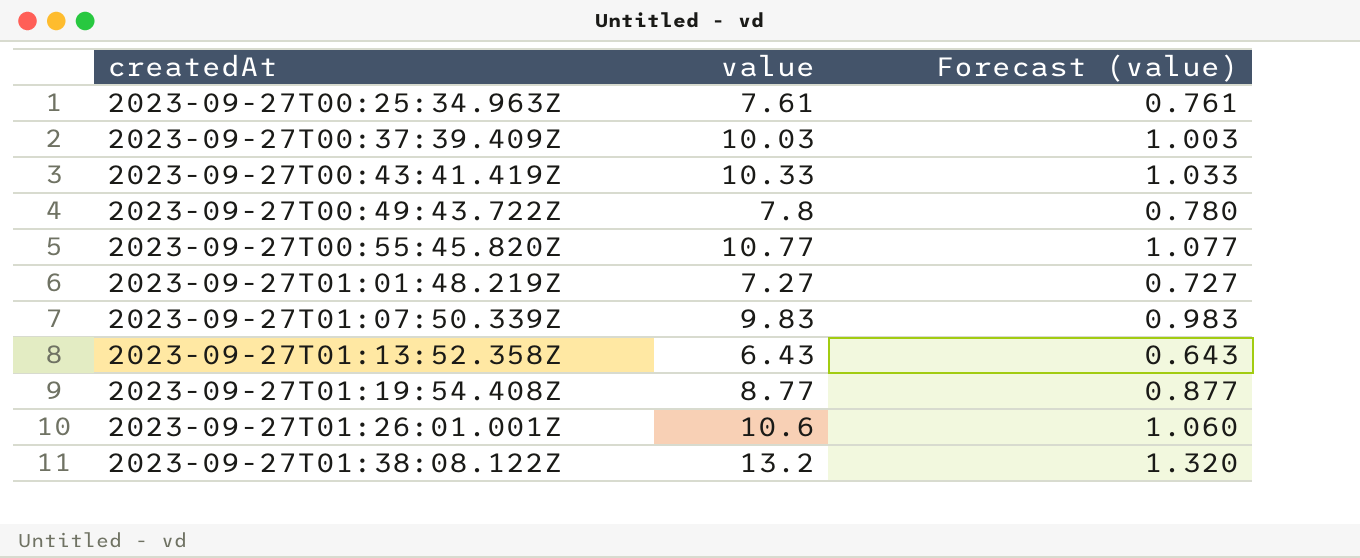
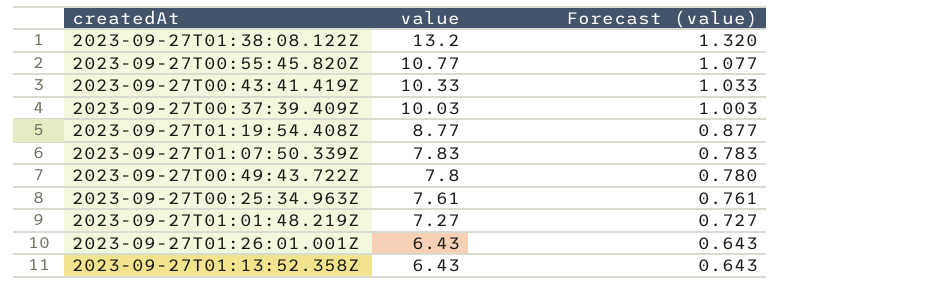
row order: createdAt ascending -> value descending
2023-09-27T01:07:50.339Z | value: 9.83 -> 7.83
2023-09-27T01:07:50.339Z | Forecast (value): 0.983 -> 0.783
2023-09-27T01:26:01.001Z | value: 10.6 -> 6.43
2023-09-27T01:26:01.001Z | Forecast (value): 1.060 -> 0.643

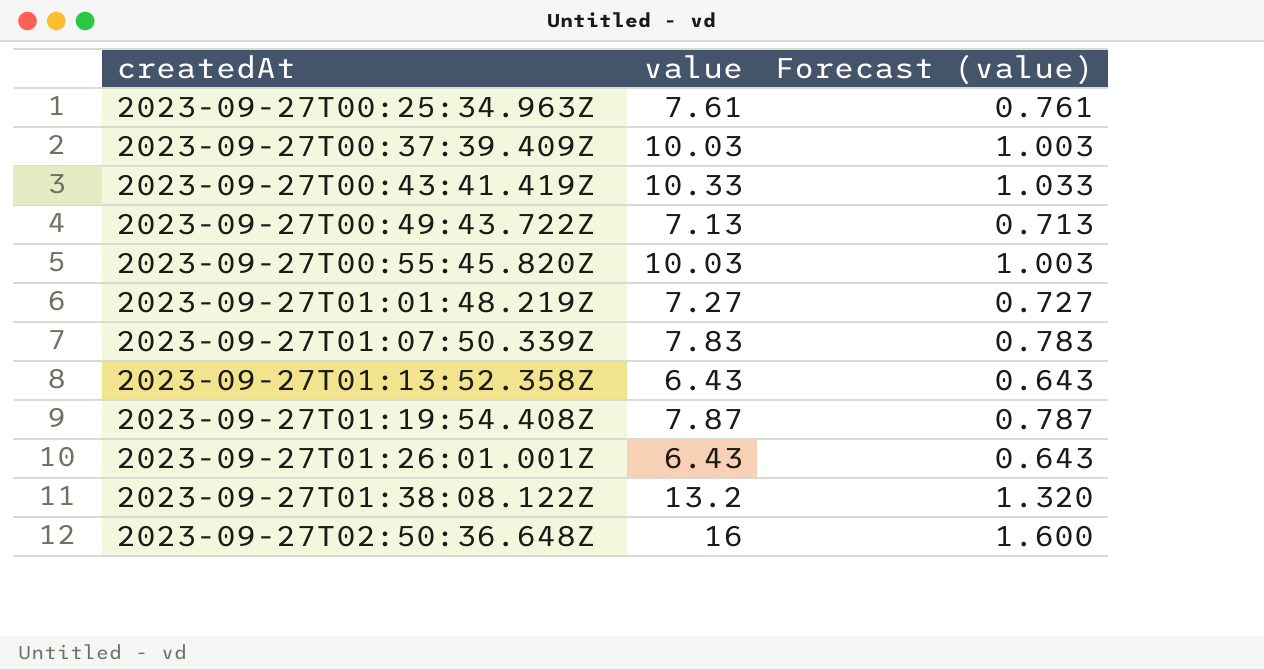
row order: value descending -> createdAt ascending
2023-09-27T00:49:43.722Z | value: 7.8 -> 7.13
2023-09-27T00:49:43.722Z | Forecast (value): 0.780 -> 0.713
2023-09-27T00:55:45.820Z | value: 10.77 -> 10.03
2023-09-27T00:55:45.820Z | Forecast (value): 1.077 -> 1.003
2023-09-27T01:19:54.408Z | value: 8.77 -> 7.87
2023-09-27T01:19:54.408Z | Forecast (value): 0.877 -> 0.787
row 2023-09-27T02:50:36.648Z: none -> 16 | 1.600

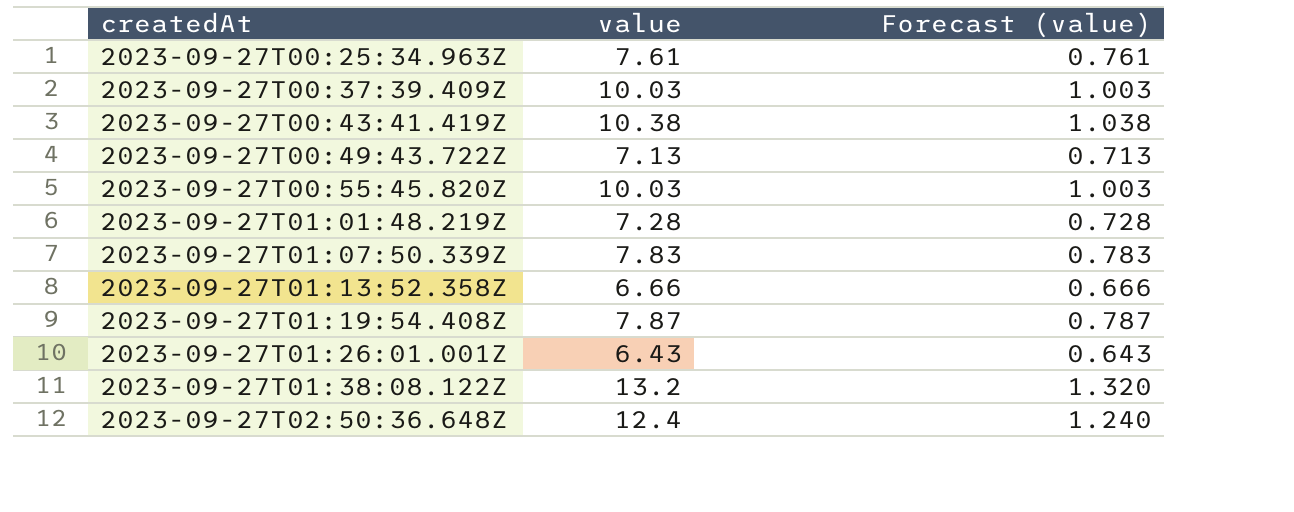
2023-09-27T00:43:41.419Z | value: 10.33 -> 10.38
2023-09-27T00:43:41.419Z | Forecast (value): 1.033 -> 1.038
2023-09-27T01:01:48.219Z | value: 7.27 -> 7.28
2023-09-27T01:01:48.219Z | Forecast (value): 0.727 -> 0.728
2023-09-27T01:13:52.358Z | value: 6.43 -> 6.66
2023-09-27T01:13:52.358Z | Forecast (value): 0.643 -> 0.666
2023-09-27T02:50:36.648Z | value: 16 -> 12.4
2023-09-27T02:50:36.648Z | Forecast (value): 1.600 -> 1.240

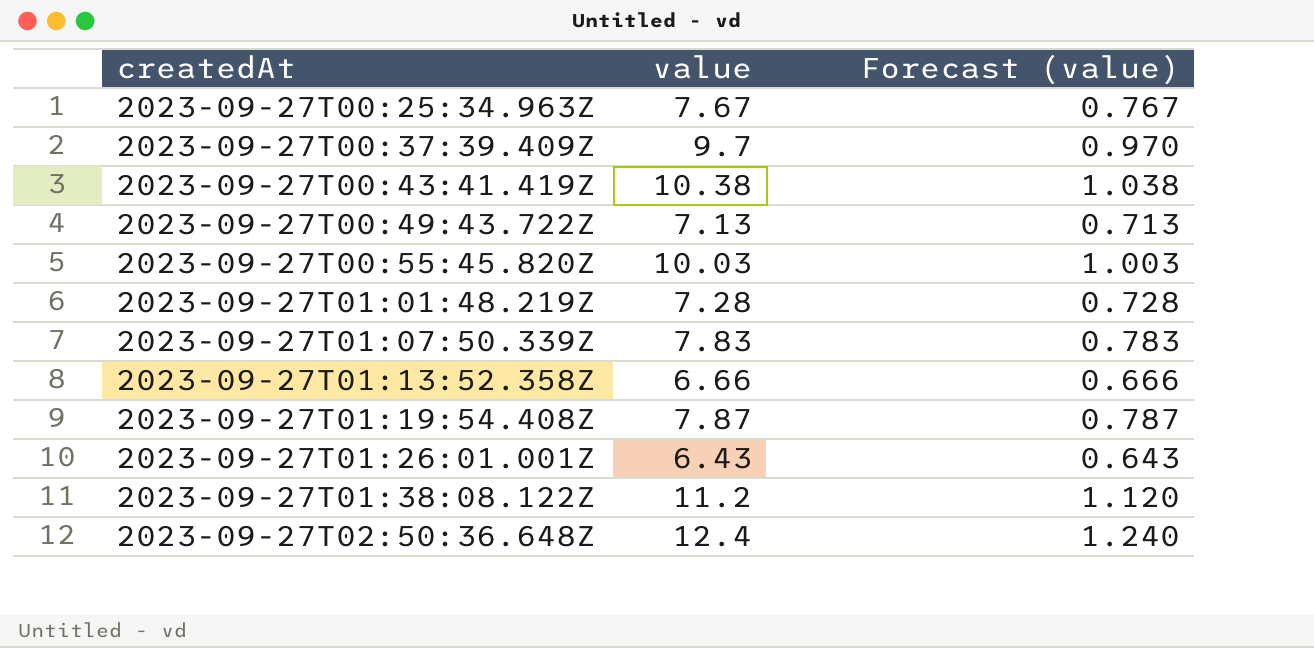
2023-09-27T00:25:34.963Z | value: 7.61 -> 7.67
2023-09-27T00:25:34.963Z | Forecast (value): 0.761 -> 0.767
2023-09-27T00:37:39.409Z | value: 10.03 -> 9.7
2023-09-27T00:37:39.409Z | Forecast (value): 1.003 -> 0.970
2023-09-27T01:38:08.122Z | value: 13.2 -> 11.2
2023-09-27T01:38:08.122Z | Forecast (value): 1.320 -> 1.120

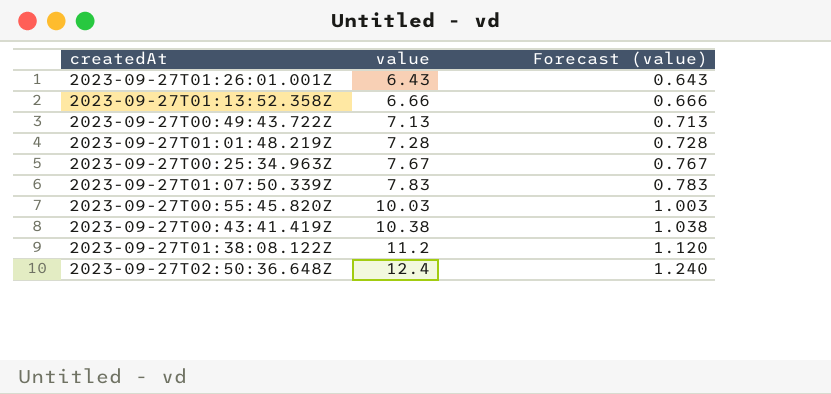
row order: createdAt ascending -> value ascending
row 2023-09-27T00:37:39.409Z: 9.7 | 0.970 -> none
row 2023-09-27T01:19:54.408Z: 7.87 | 0.787 -> none

